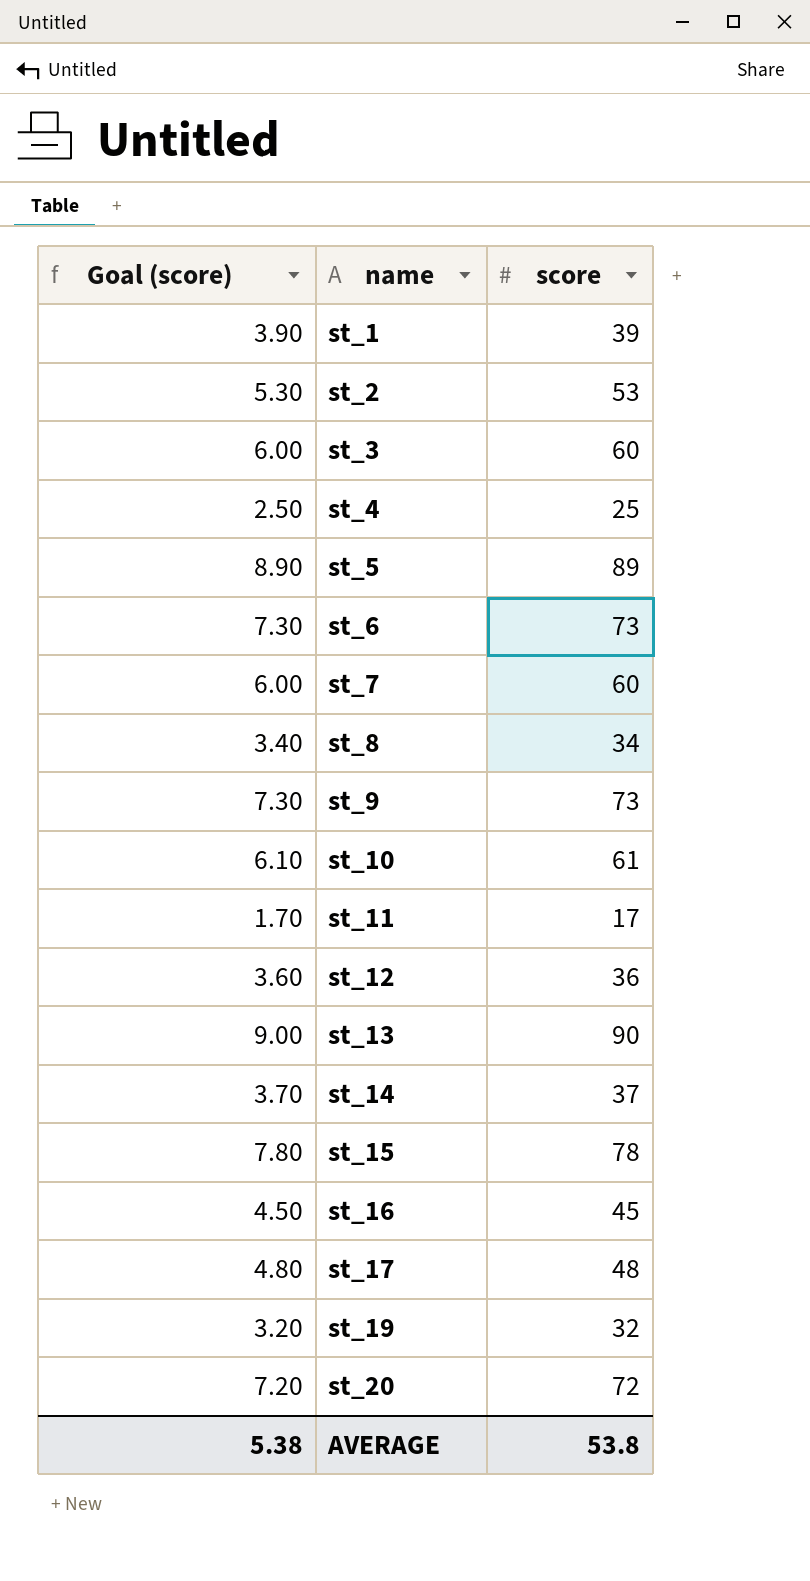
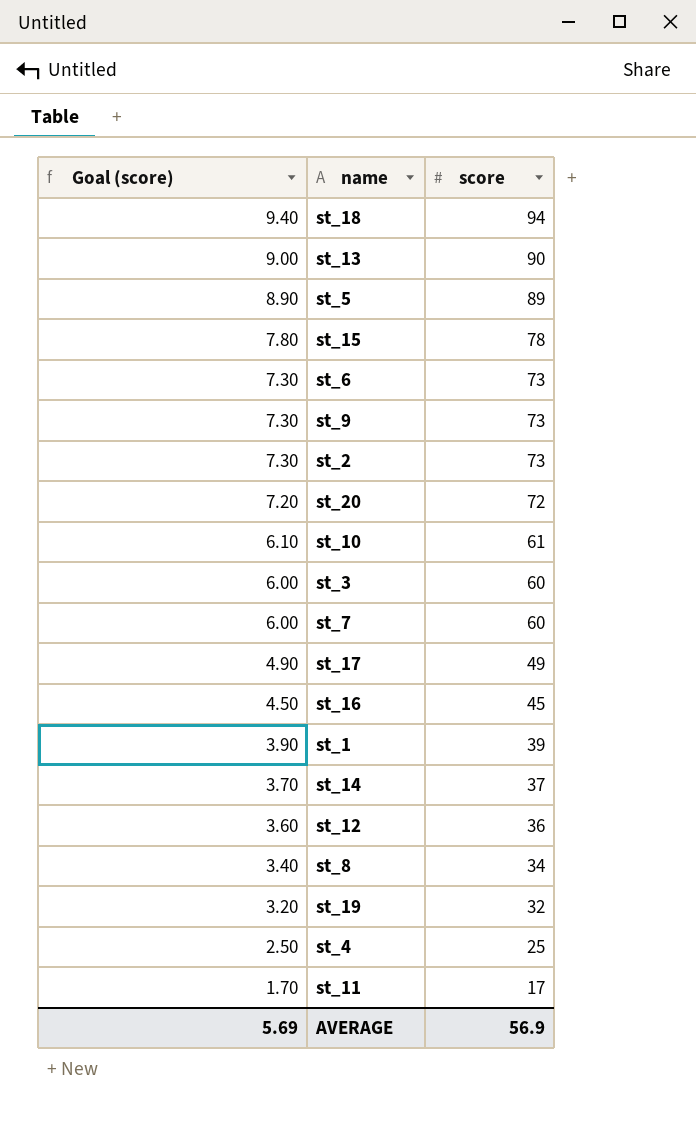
row order: name ascending -> Goal (score) descending
row st_18: none -> 9.40 | 94
st_2 | Goal (score): 5.30 -> 7.30
st_2 | score: 53 -> 73
st_17 | Goal (score): 4.80 -> 4.90
st_17 | score: 48 -> 49
AVERAGE | Goal (score): 5.38 -> 5.69
AVERAGE | score: 53.8 -> 56.9

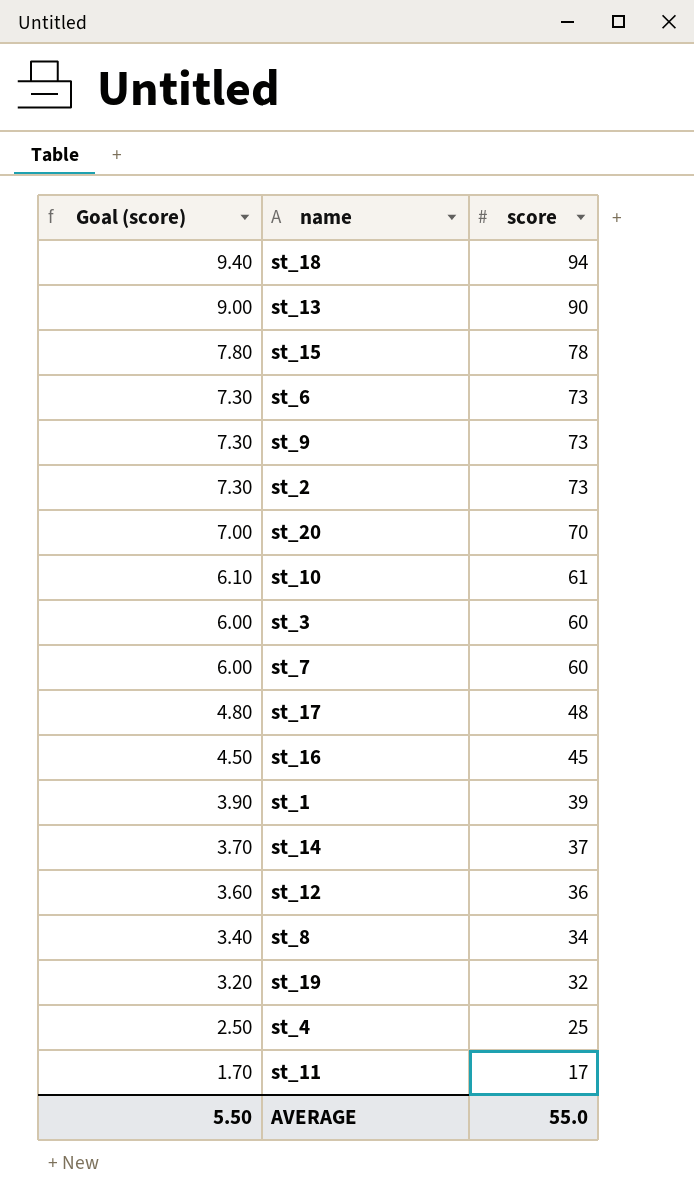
row st_5: 8.90 | 89 -> none
st_20 | Goal (score): 7.20 -> 7.00
st_20 | score: 72 -> 70
st_17 | Goal (score): 4.90 -> 4.80
st_17 | score: 49 -> 48
AVERAGE | Goal (score): 5.69 -> 5.50
AVERAGE | score: 56.9 -> 55.0

